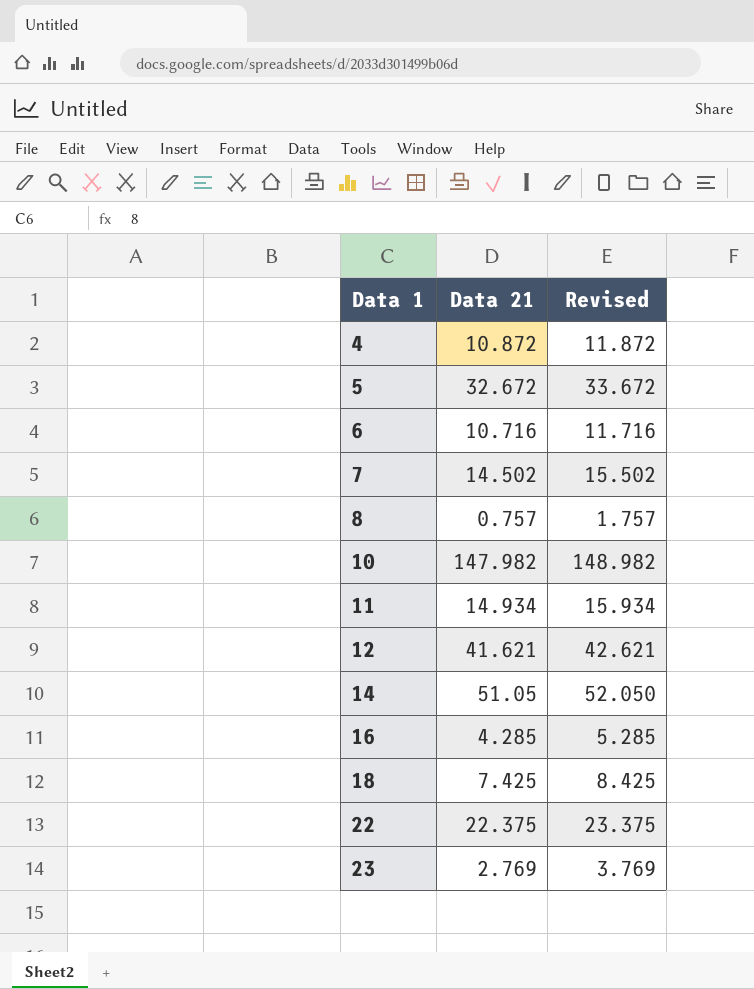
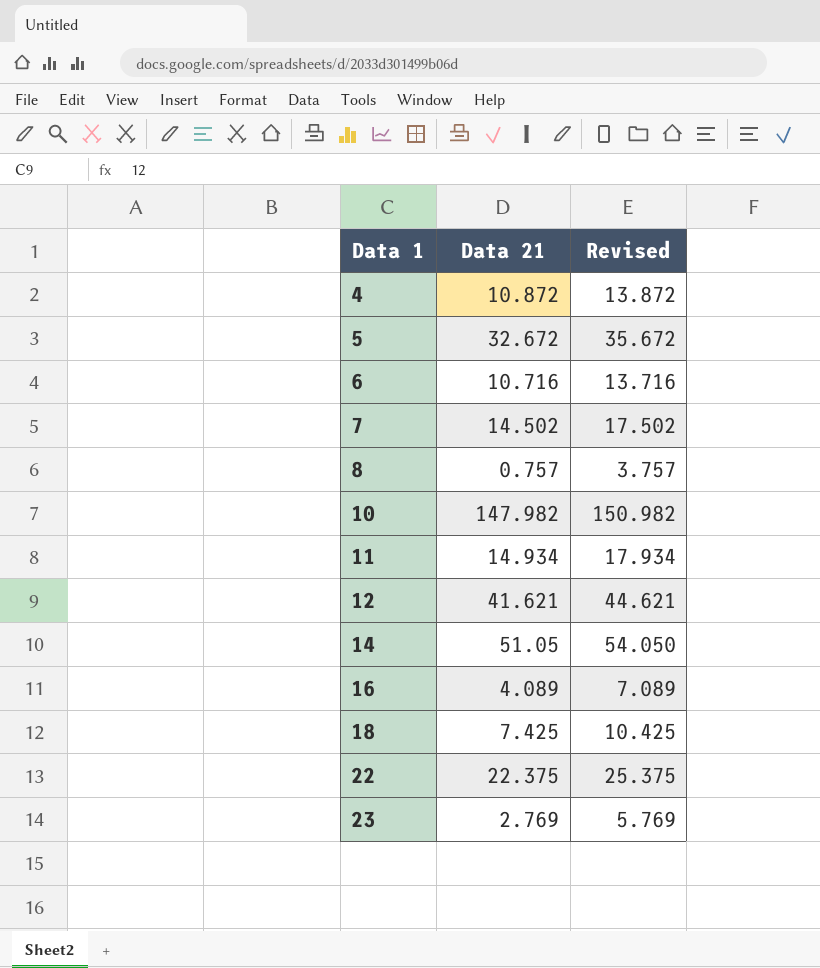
column Revised | formula: [Data 21] + 1 -> [Data 21] + 3
16 | Data 21: 4.285 -> 4.089

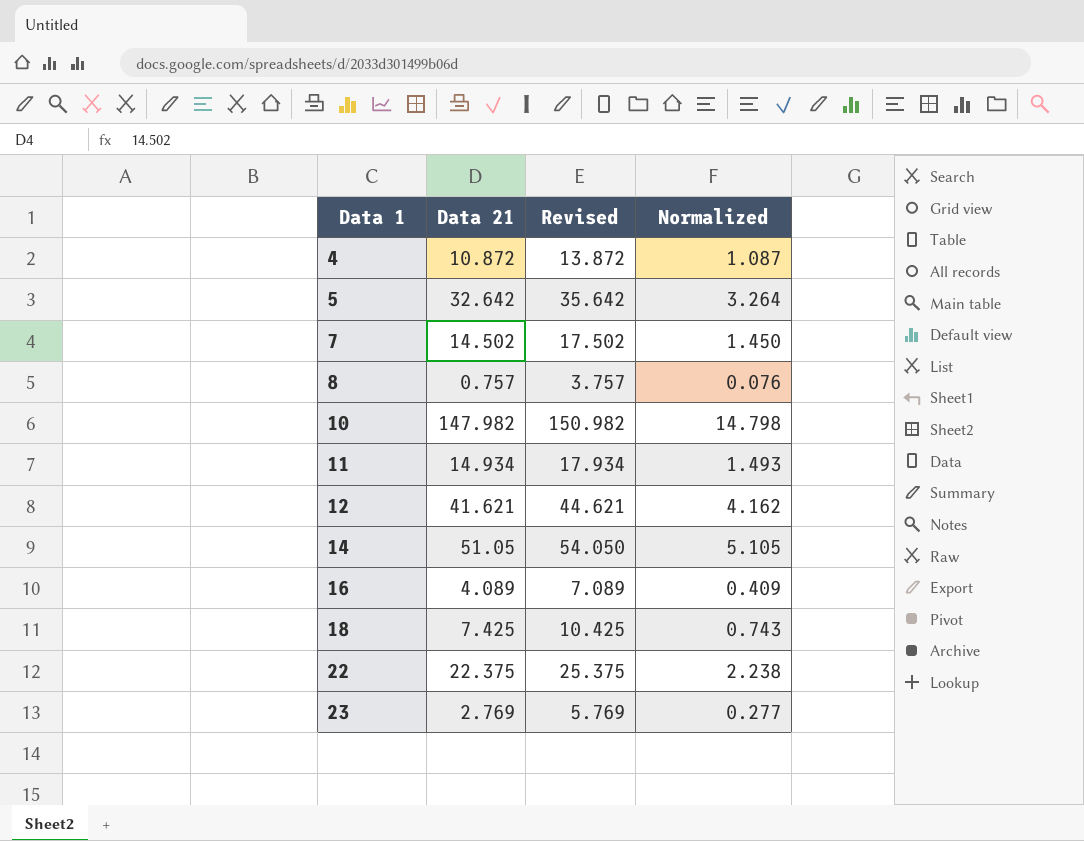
column Normalized | formula: none -> [Data 21] * 0.1
row 6: 10.716 | 13.716 -> none
5 | Data 21: 32.672 -> 32.642
5 | Revised: 35.672 -> 35.642

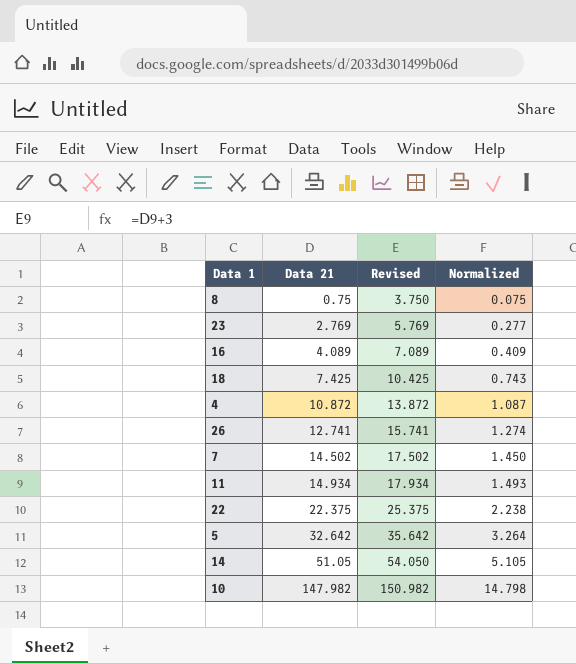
row order: Data 1 ascending -> Data 21 ascending
row 12: 41.621 | 44.621 | 4.162 -> none
8 | Data 21: 0.757 -> 0.75
8 | Revised: 3.757 -> 3.750
8 | Normalized: 0.076 -> 0.075
row 26: none -> 12.741 | 15.741 | 1.274

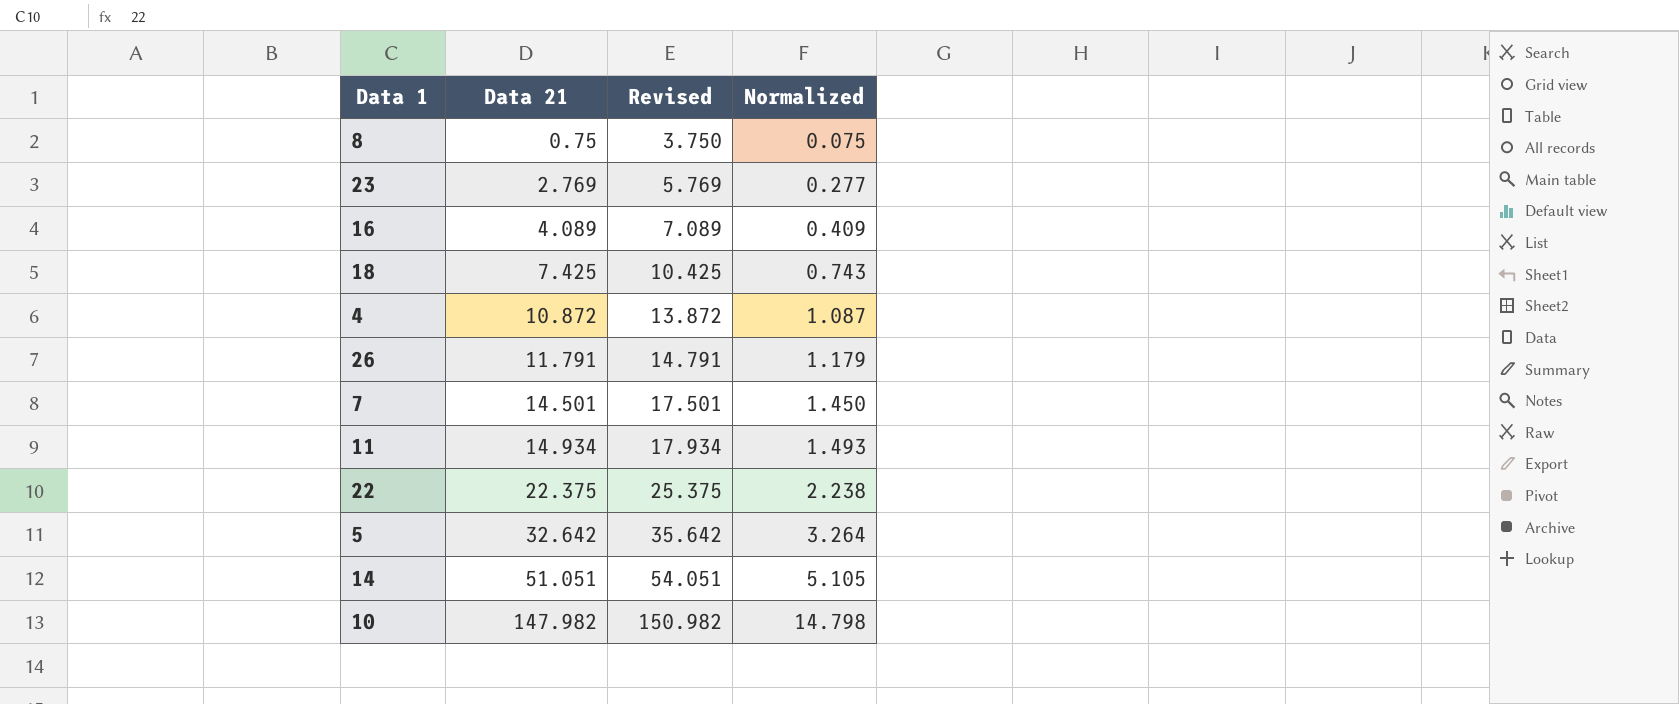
26 | Data 21: 12.741 -> 11.791
26 | Revised: 15.741 -> 14.791
26 | Normalized: 1.274 -> 1.179
7 | Data 21: 14.502 -> 14.501
7 | Revised: 17.502 -> 17.501
14 | Data 21: 51.05 -> 51.051
14 | Revised: 54.050 -> 54.051

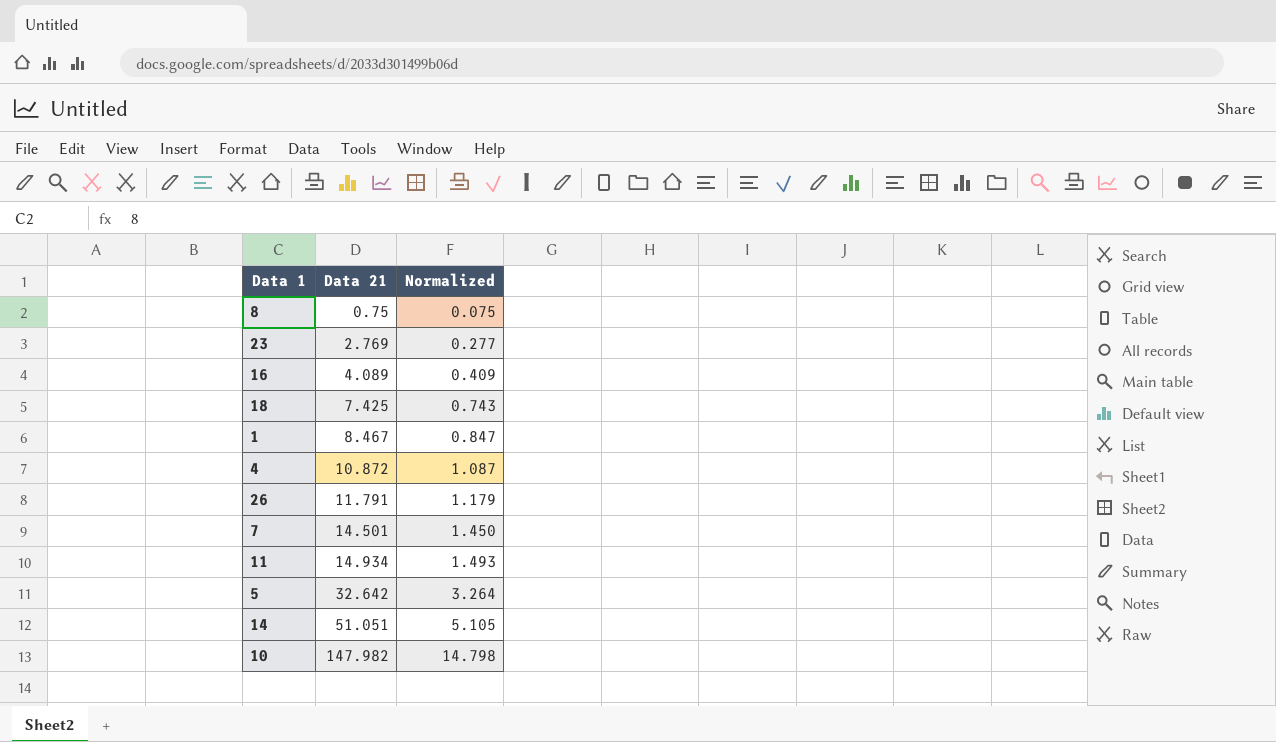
column Revised | formula: [Data 21] + 3 -> none
row 22: 22.375 | 25.375 | 2.238 -> none
row 1: none -> 8.467 | 0.847

